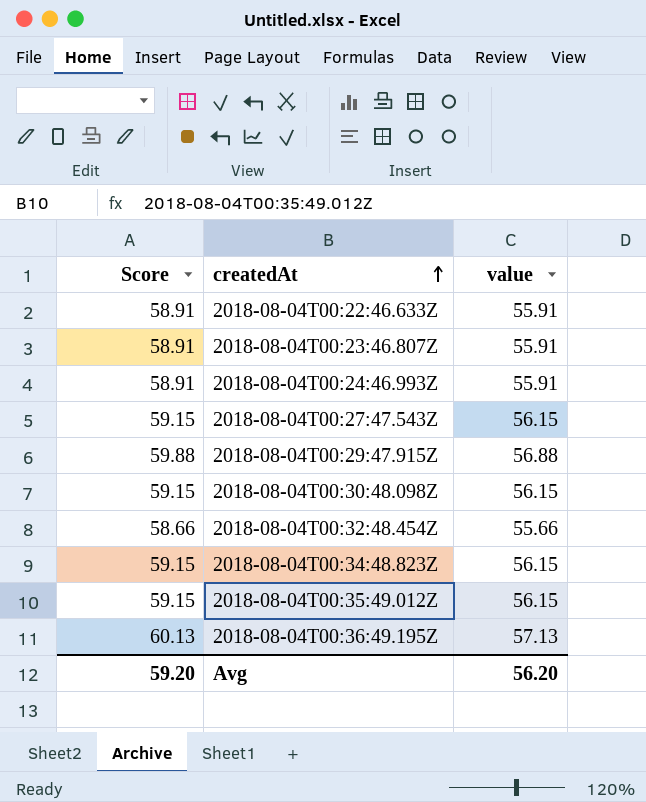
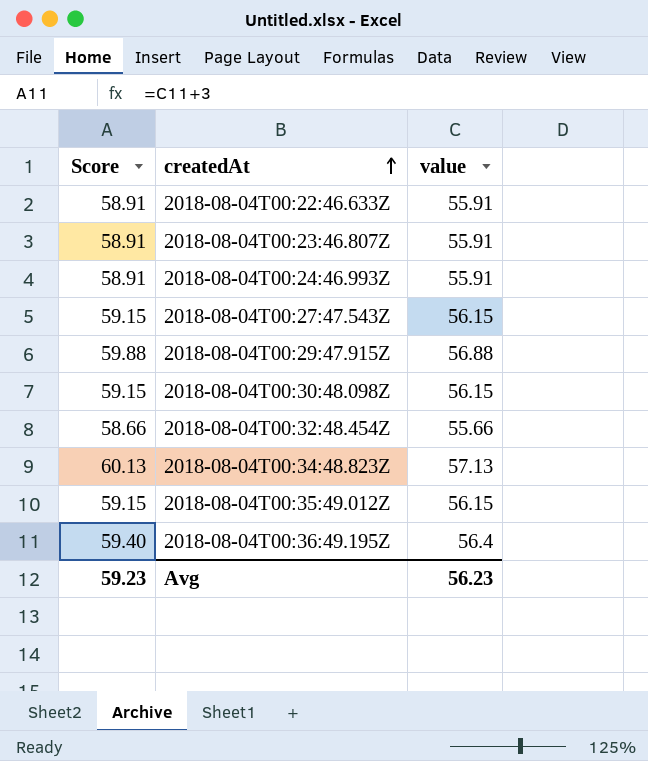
2018-08-04T00:34:48.823Z | Score: 59.15 -> 60.13
2018-08-04T00:34:48.823Z | value: 56.15 -> 57.13
2018-08-04T00:36:49.195Z | Score: 60.13 -> 59.40
2018-08-04T00:36:49.195Z | value: 57.13 -> 56.4
Avg | Score: 59.20 -> 59.23
Avg | value: 56.20 -> 56.23

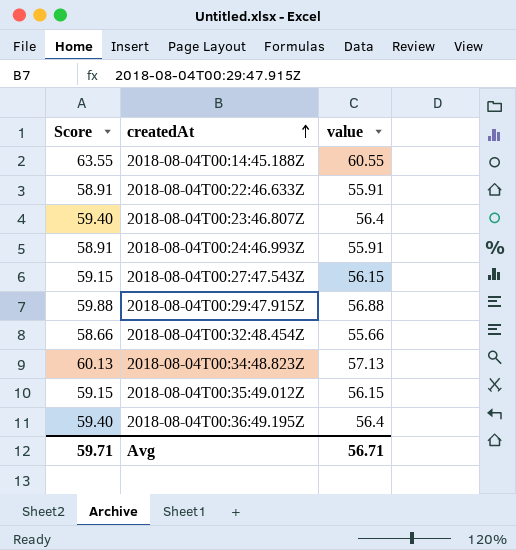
row 2018-08-04T00:30:48.098Z: 59.15 | 56.15 -> none
row 2018-08-04T00:14:45.188Z: none -> 63.55 | 60.55
2018-08-04T00:23:46.807Z | Score: 58.91 -> 59.40
2018-08-04T00:23:46.807Z | value: 55.91 -> 56.4
Avg | Score: 59.23 -> 59.71
Avg | value: 56.23 -> 56.71

